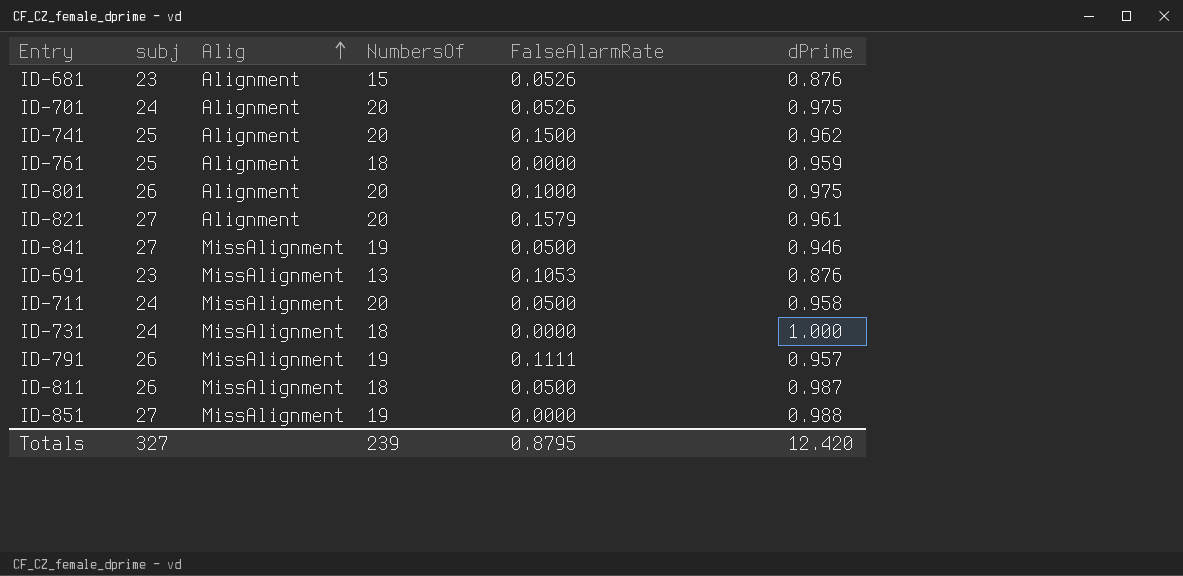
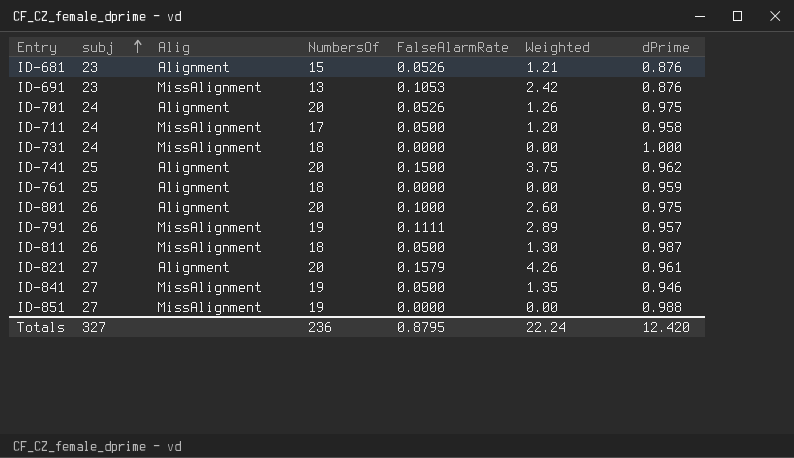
row order: Alig ascending -> subj ascending
column Weighted | formula: none -> [subj] * [FalseAlarmRate]
ID-711 | NumbersOf: 20 -> 17
Totals | NumbersOf: 239 -> 236

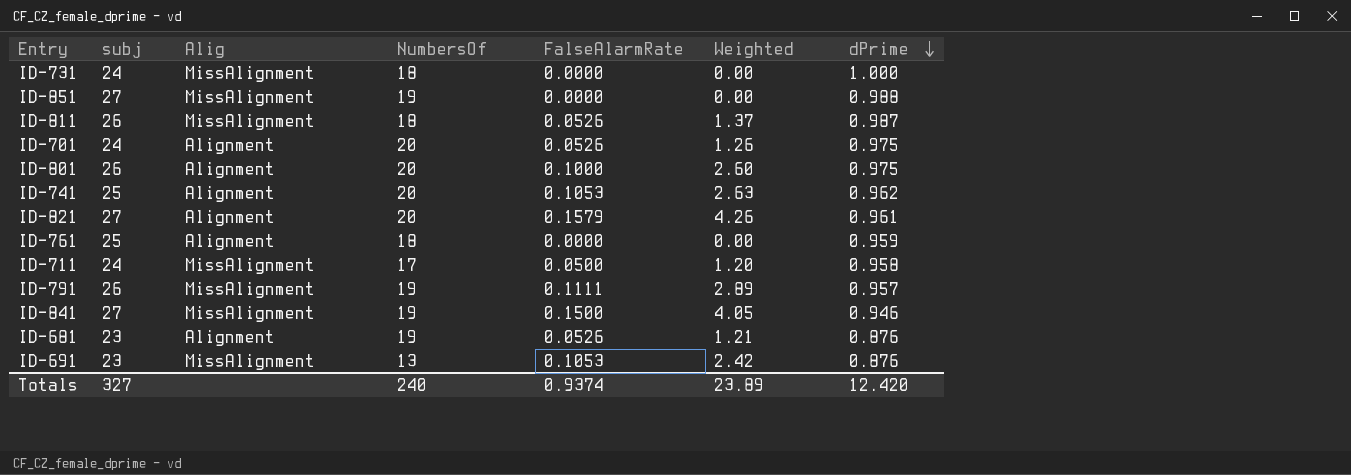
row order: subj ascending -> dPrime descending
ID-811 | FalseAlarmRate: 0.0500 -> 0.0526
ID-811 | Weighted: 1.30 -> 1.37
ID-741 | FalseAlarmRate: 0.1500 -> 0.1053
ID-741 | Weighted: 3.75 -> 2.63
ID-841 | FalseAlarmRate: 0.0500 -> 0.1500
ID-841 | Weighted: 1.35 -> 4.05
ID-681 | NumbersOf: 15 -> 19
Totals | NumbersOf: 236 -> 240
Totals | FalseAlarmRate: 0.8795 -> 0.9374
Totals | Weighted: 22.24 -> 23.89

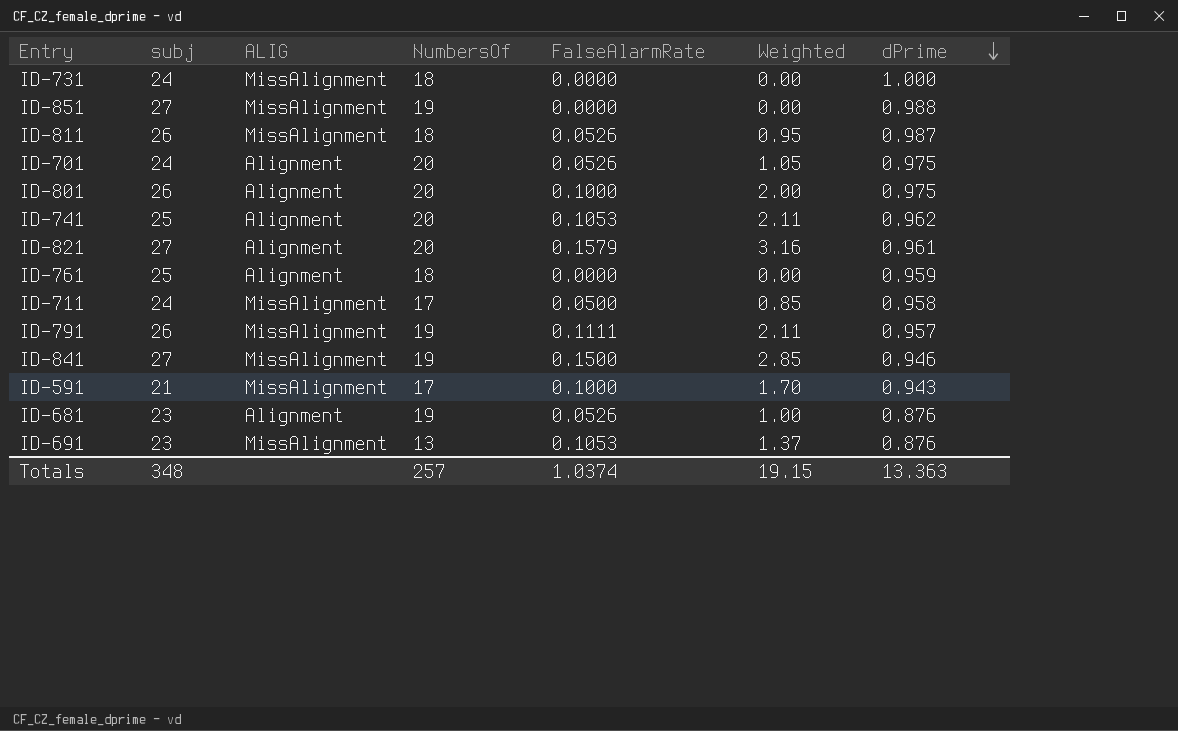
column name: Alig -> ALIG
column Weighted | formula: [subj] * [FalseAlarmRate] -> [NumbersOf] * [FalseAlarmRate]
row ID-591: none -> 21 | MissAlignment | 17 | 0.1000 | 1.70 | 0.943
Totals | subj: 327 -> 348
Totals | NumbersOf: 240 -> 257
Totals | FalseAlarmRate: 0.9374 -> 1.0374
Totals | Weighted: 23.89 -> 19.15
Totals | dPrime: 12.420 -> 13.363

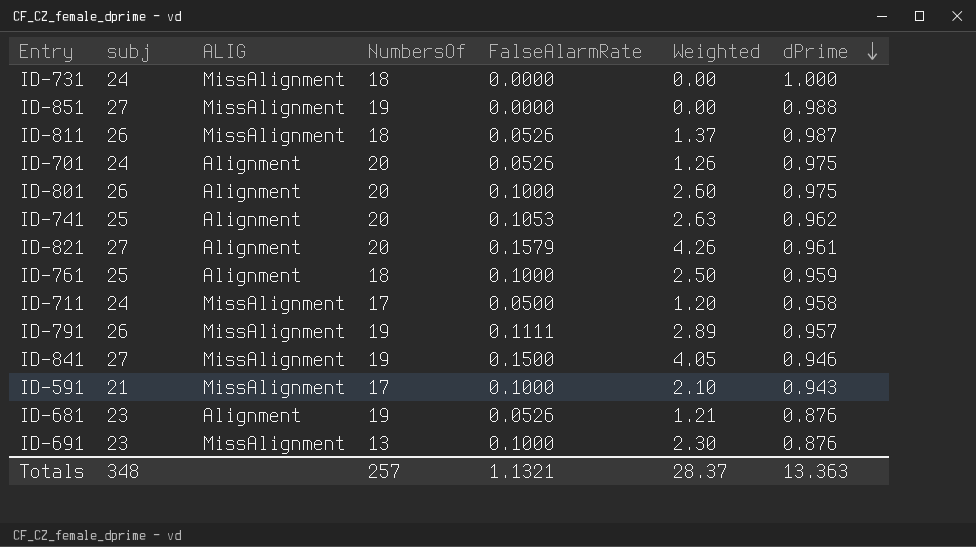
column Weighted | formula: [NumbersOf] * [FalseAlarmRate] -> [subj] * [FalseAlarmRate]
ID-761 | FalseAlarmRate: 0.0000 -> 0.1000
ID-691 | FalseAlarmRate: 0.1053 -> 0.1000
Totals | FalseAlarmRate: 1.0374 -> 1.1321
Totals | Weighted: 19.15 -> 28.37

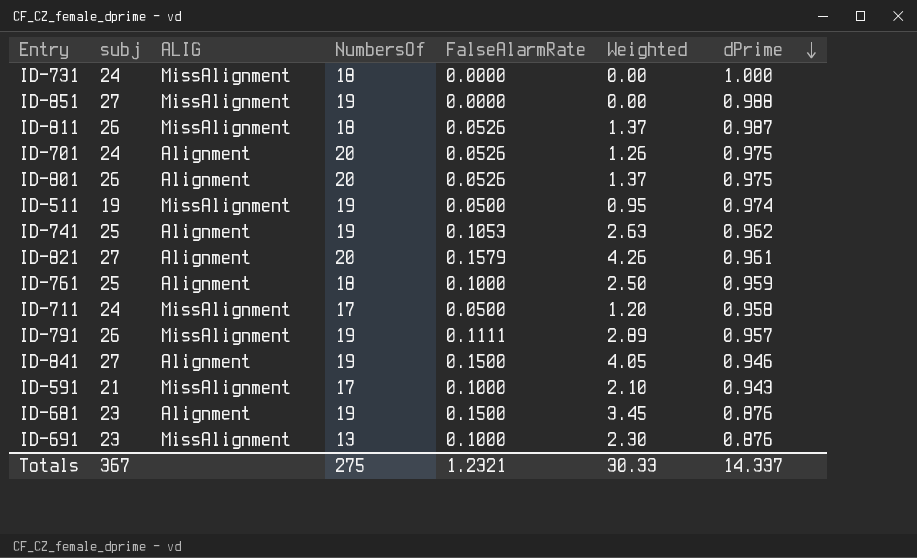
ID-801 | FalseAlarmRate: 0.1000 -> 0.0526
ID-801 | Weighted: 2.60 -> 1.37
row ID-511: none -> 19 | MissAlignment | 19 | 0.0500 | 0.95 | 0.974
ID-741 | NumbersOf: 20 -> 19
ID-841 | ALIG: MissAlignment -> Alignment
ID-681 | FalseAlarmRate: 0.0526 -> 0.1500
ID-681 | Weighted: 1.21 -> 3.45
Totals | subj: 348 -> 367
Totals | NumbersOf: 257 -> 275
Totals | FalseAlarmRate: 1.1321 -> 1.2321
Totals | Weighted: 28.37 -> 30.33
Totals | dPrime: 13.363 -> 14.337

